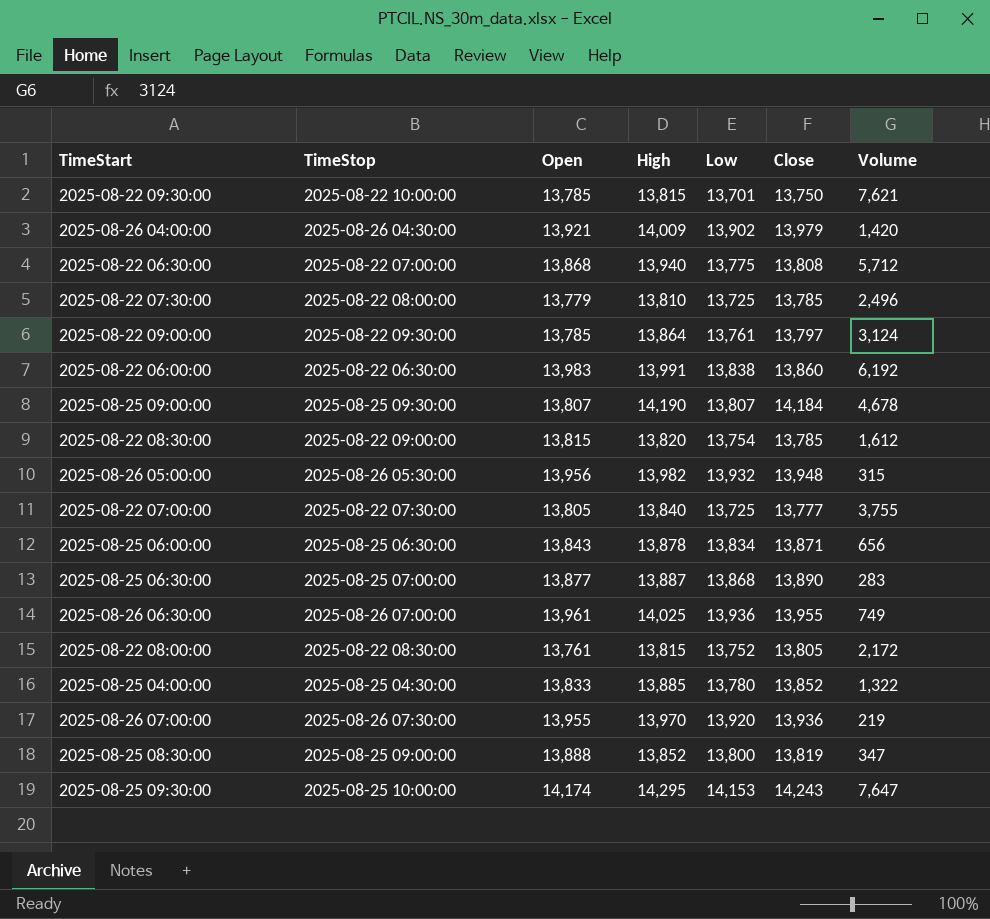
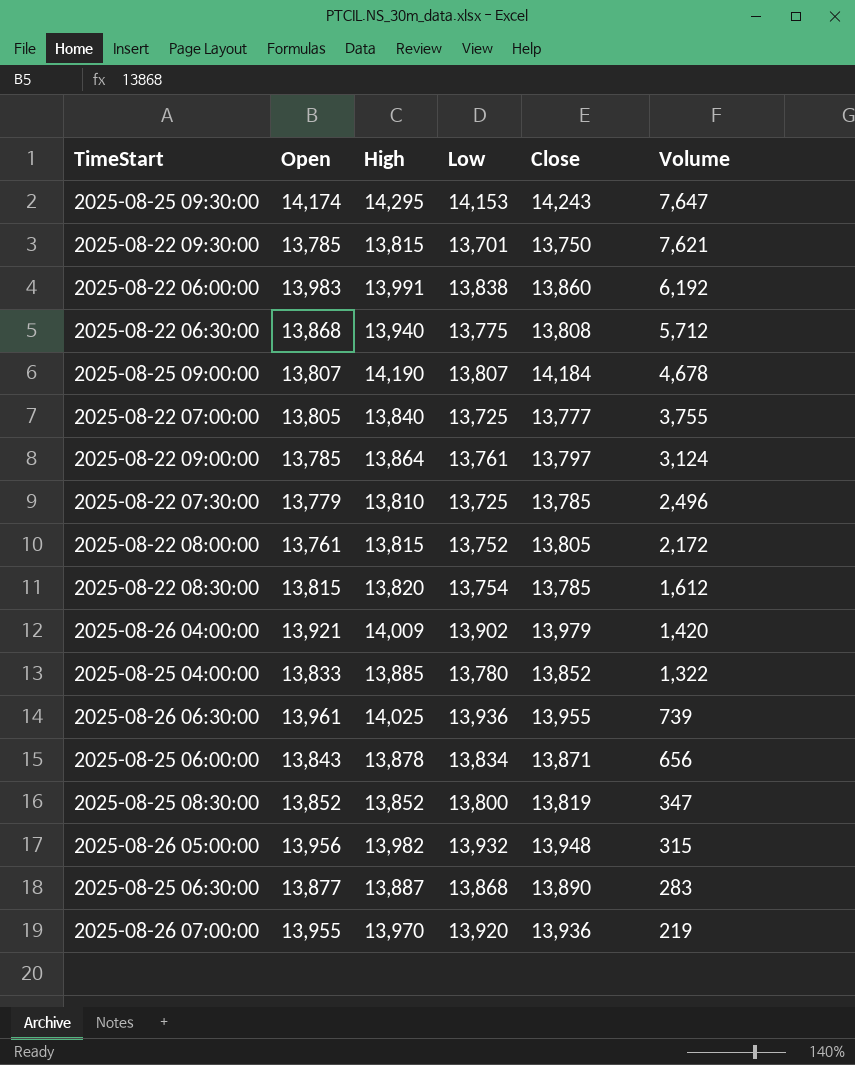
row order: none -> Volume descending
column TimeStop | position: 2 -> none
2025-08-26 06:30:00 | Volume: 749 -> 739
2025-08-25 08:30:00 | Open: 13,888 -> 13,852

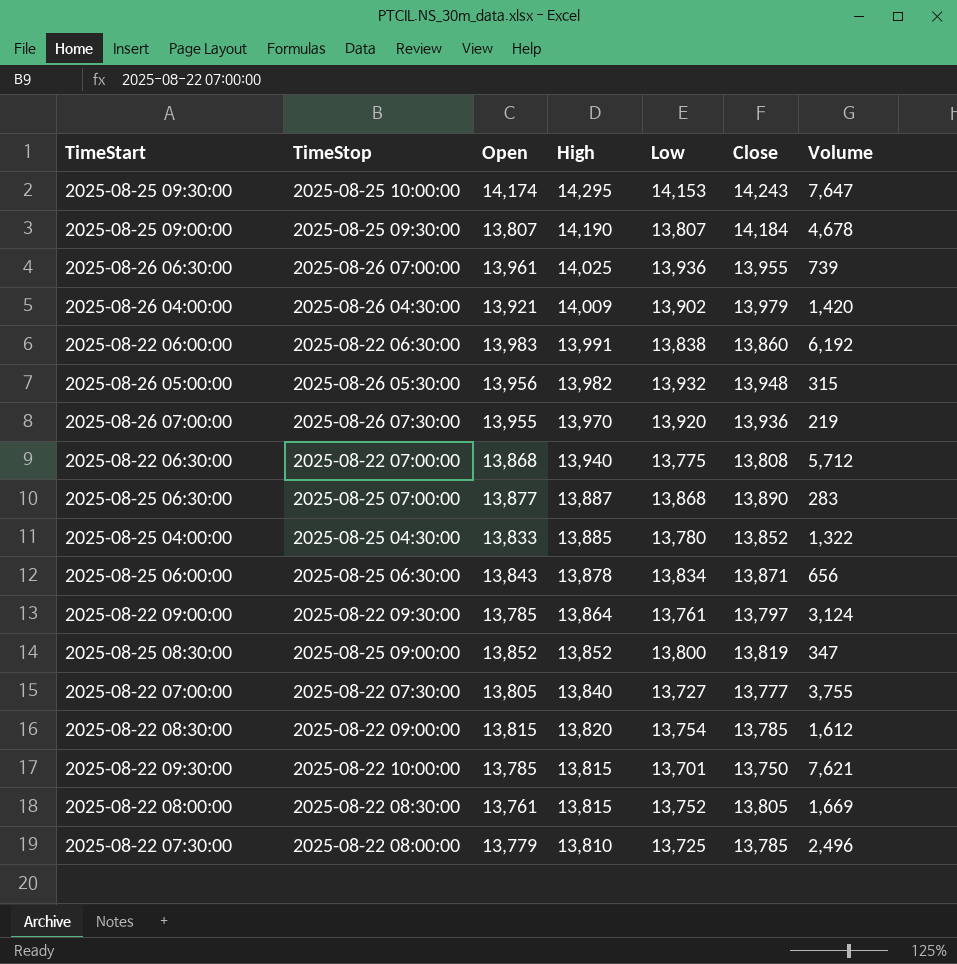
row order: Volume descending -> High descending
column TimeStop | position: none -> 2
2025-08-22 07:00:00 | Low: 13,725 -> 13,727
2025-08-22 08:00:00 | Volume: 2,172 -> 1,669

